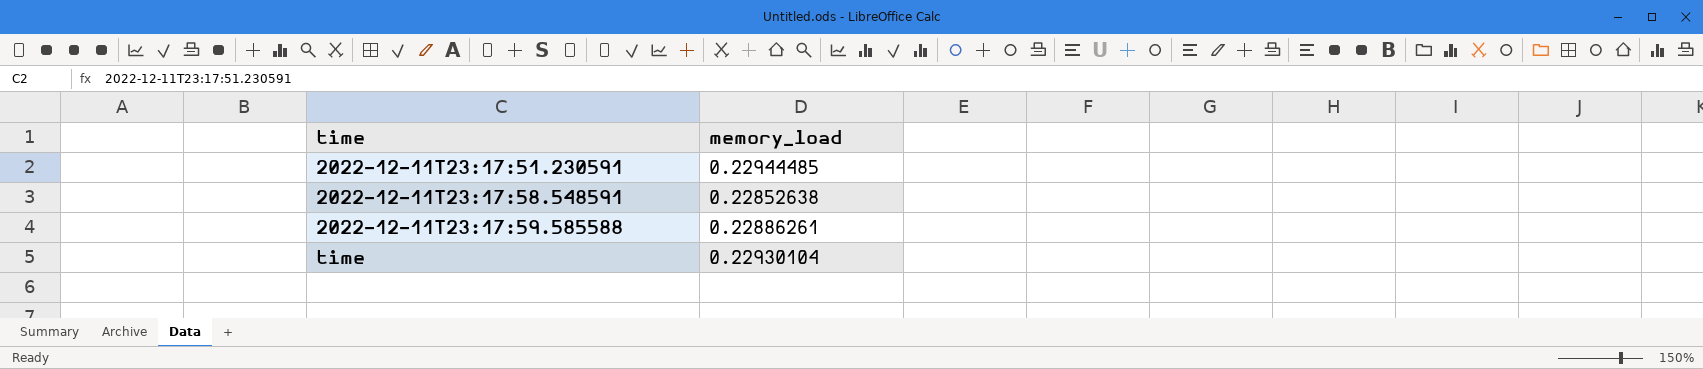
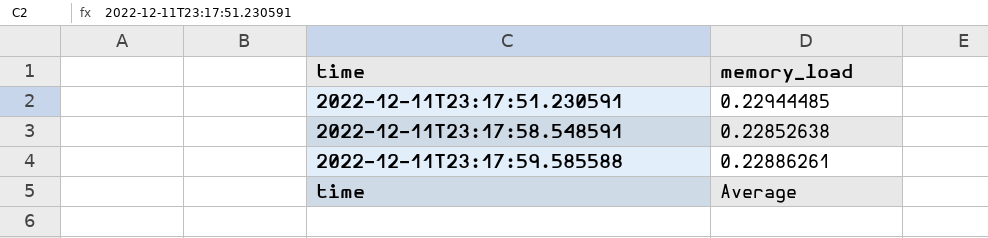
time | memory_load: 0.22930104 -> Average

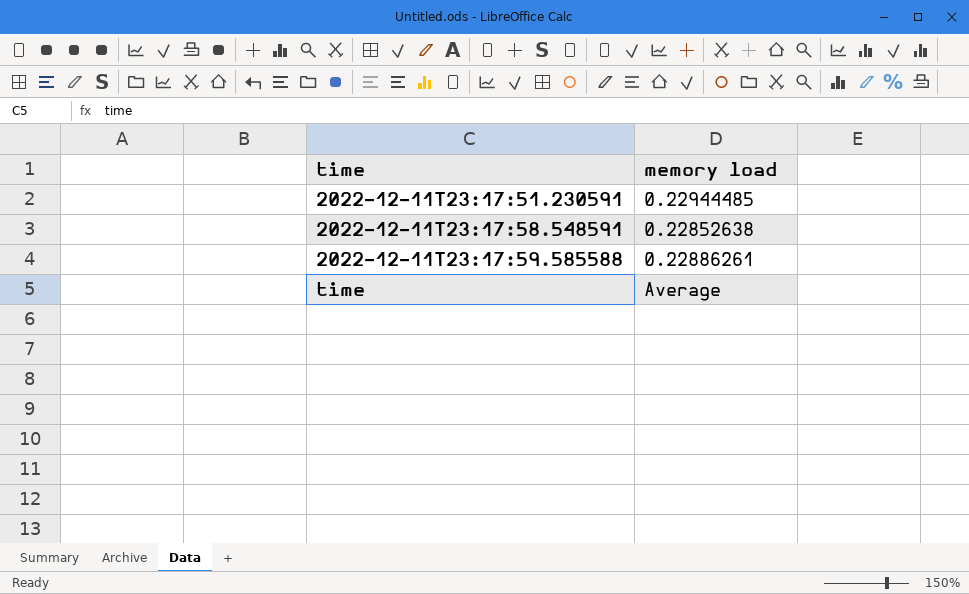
column name: memory_load -> memory load

